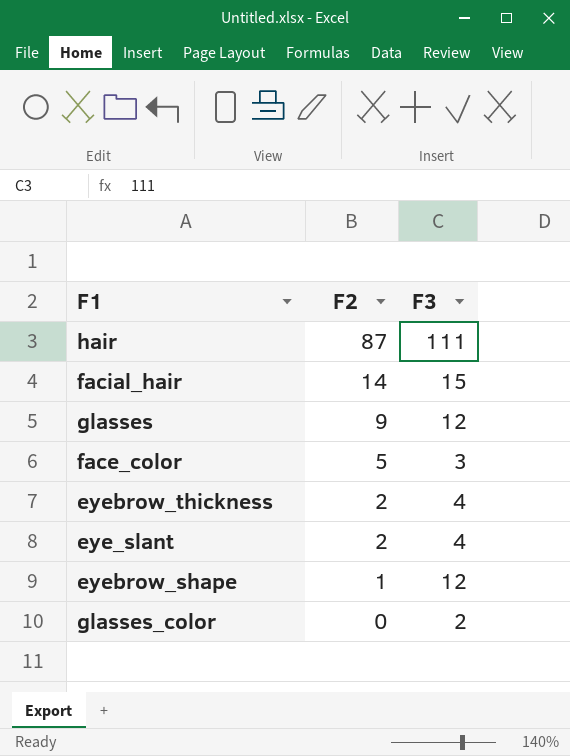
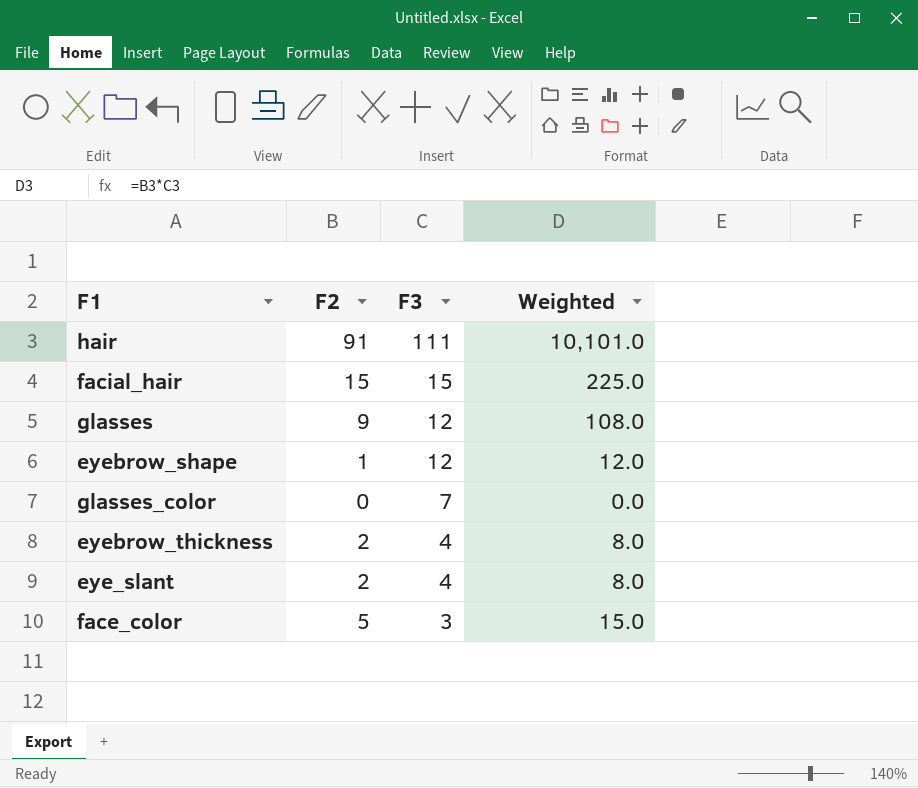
row order: F2 descending -> F3 descending
column Weighted | formula: none -> [F2] * [F3]
hair | F2: 87 -> 91
facial_hair | F2: 14 -> 15
glasses_color | F3: 2 -> 7

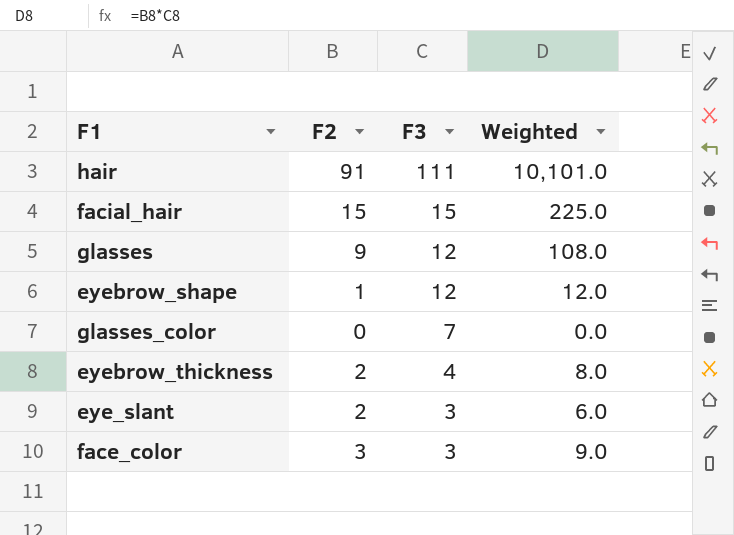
eye_slant | F3: 4 -> 3
eye_slant | Weighted: 8.0 -> 6.0
face_color | F2: 5 -> 3
face_color | Weighted: 15.0 -> 9.0

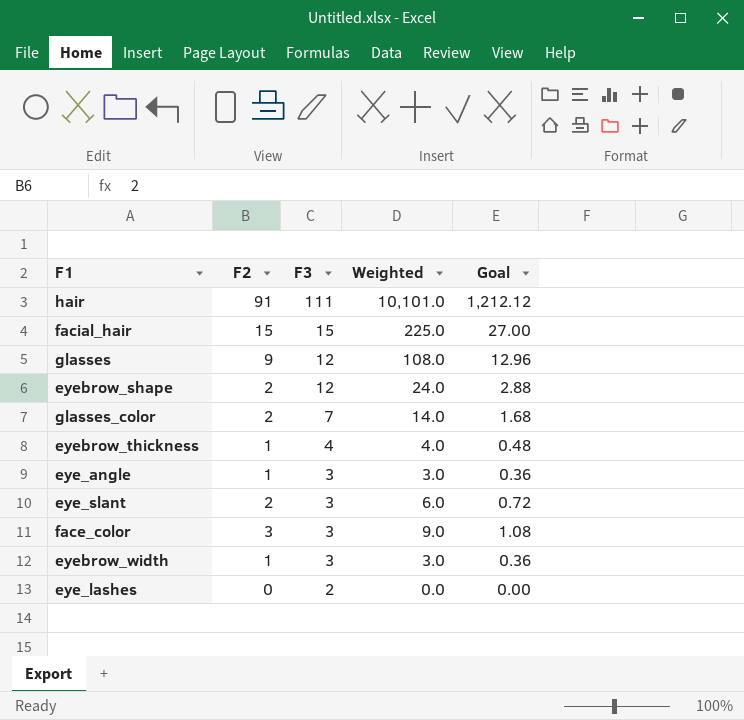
column Goal | formula: none -> [Weighted] * 0.12
eyebrow_shape | F2: 1 -> 2
eyebrow_shape | Weighted: 12.0 -> 24.0
glasses_color | F2: 0 -> 2
glasses_color | Weighted: 0.0 -> 14.0
eyebrow_thickness | F2: 2 -> 1
eyebrow_thickness | Weighted: 8.0 -> 4.0
row eye_angle: none -> 1 | 3 | 3.0 | 0.36
row eyebrow_width: none -> 1 | 3 | 3.0 | 0.36
row eye_lashes: none -> 0 | 2 | 0.0 | 0.00

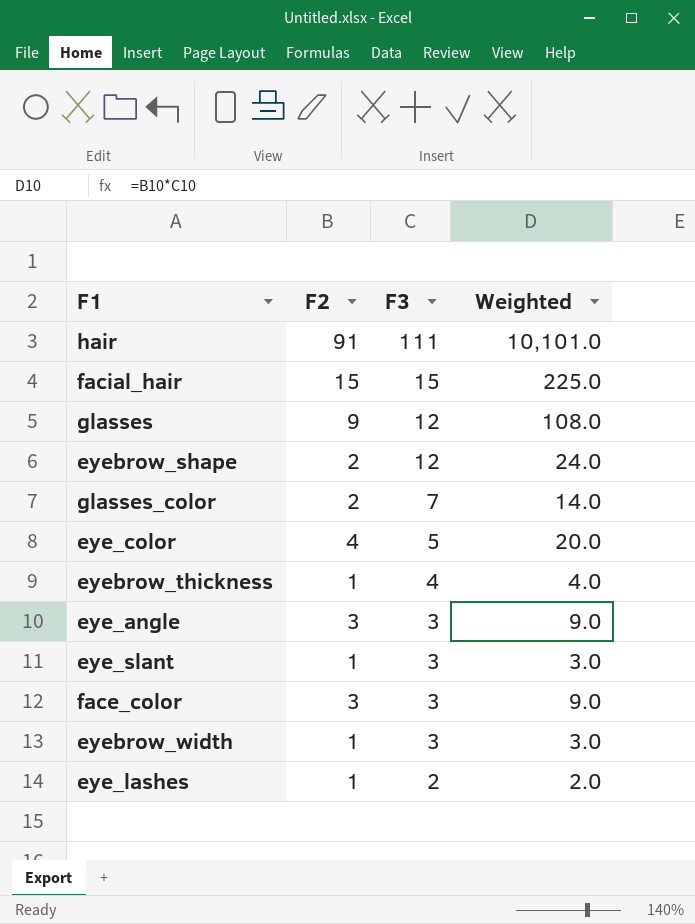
column Goal | formula: [Weighted] * 0.12 -> none
row eye_color: none -> 4 | 5 | 20.0
eye_angle | F2: 1 -> 3
eye_angle | Weighted: 3.0 -> 9.0
eye_slant | F2: 2 -> 1
eye_slant | Weighted: 6.0 -> 3.0
eye_lashes | F2: 0 -> 1
eye_lashes | Weighted: 0.0 -> 2.0

